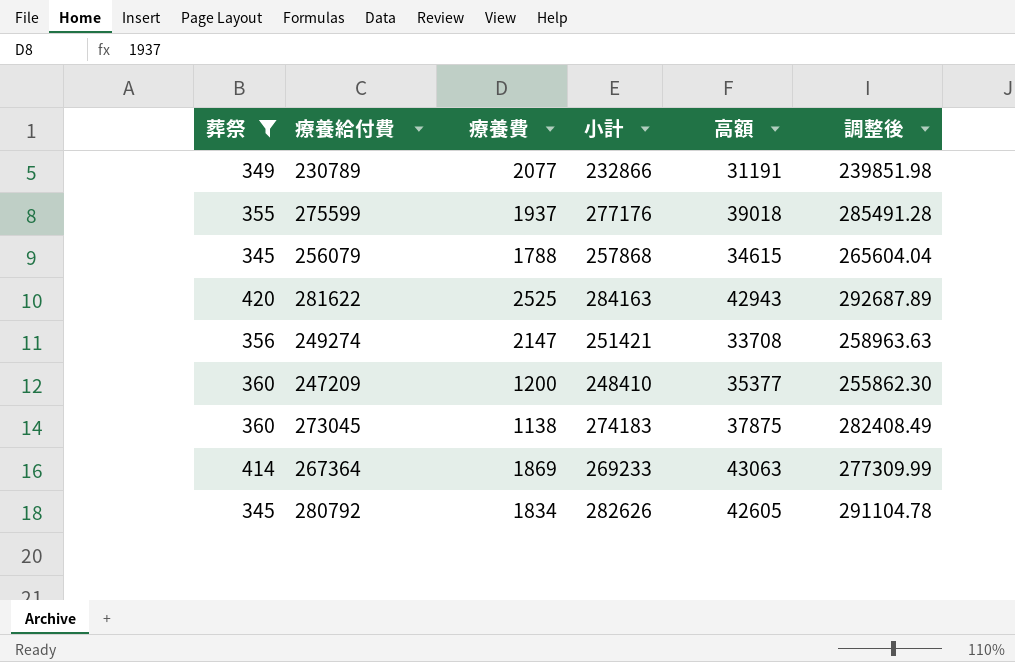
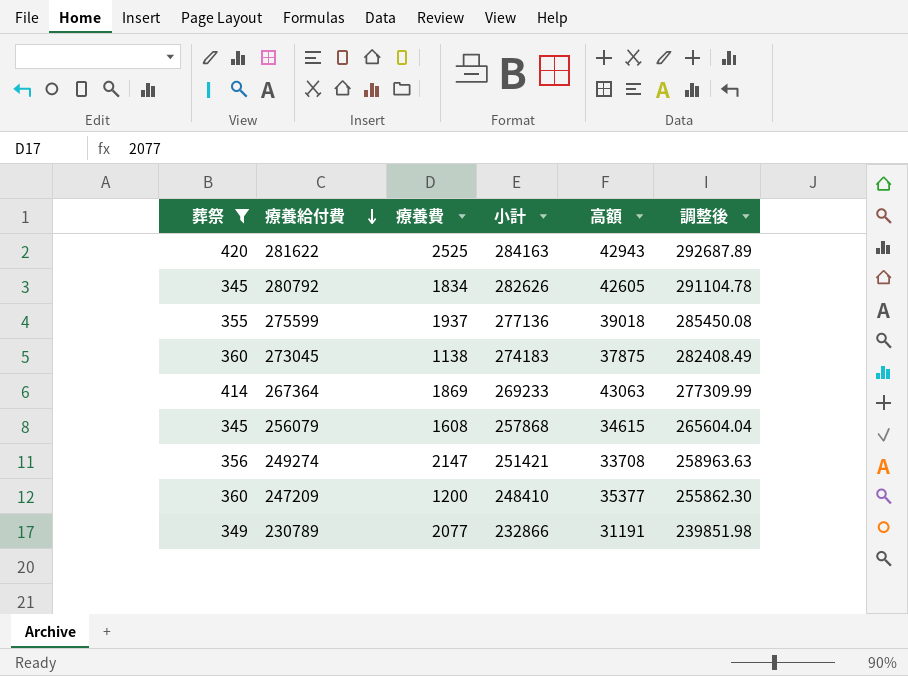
row order: none -> 療養給付費 descending
275599 | 小計: 277176 -> 277136
275599 | 調整後: 285491.28 -> 285450.08
256079 | 療養費: 1788 -> 1608

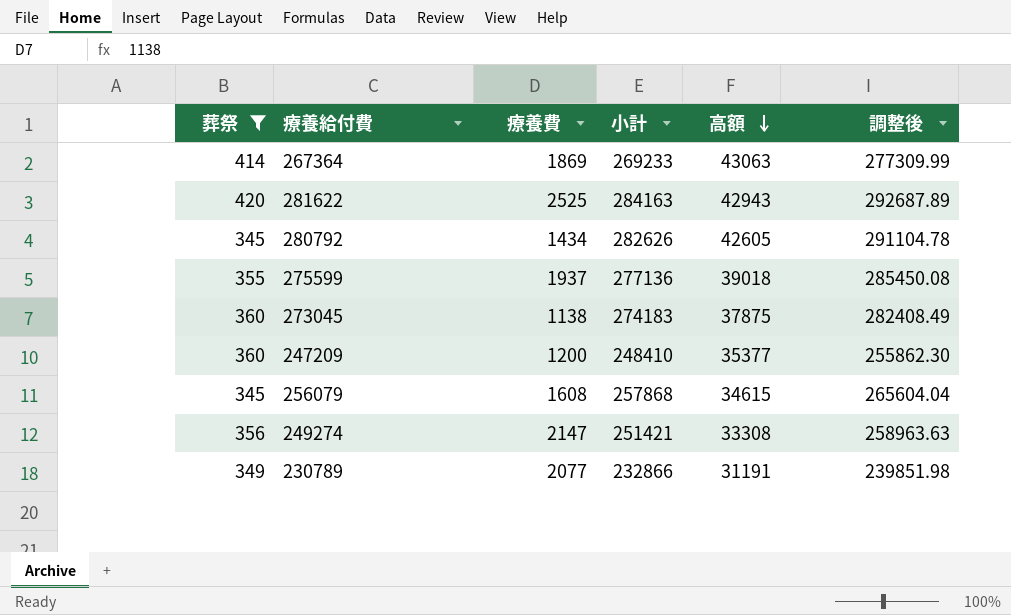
row order: 療養給付費 descending -> 高額 descending
280792 | 療養費: 1834 -> 1434
249274 | 高額: 33708 -> 33308

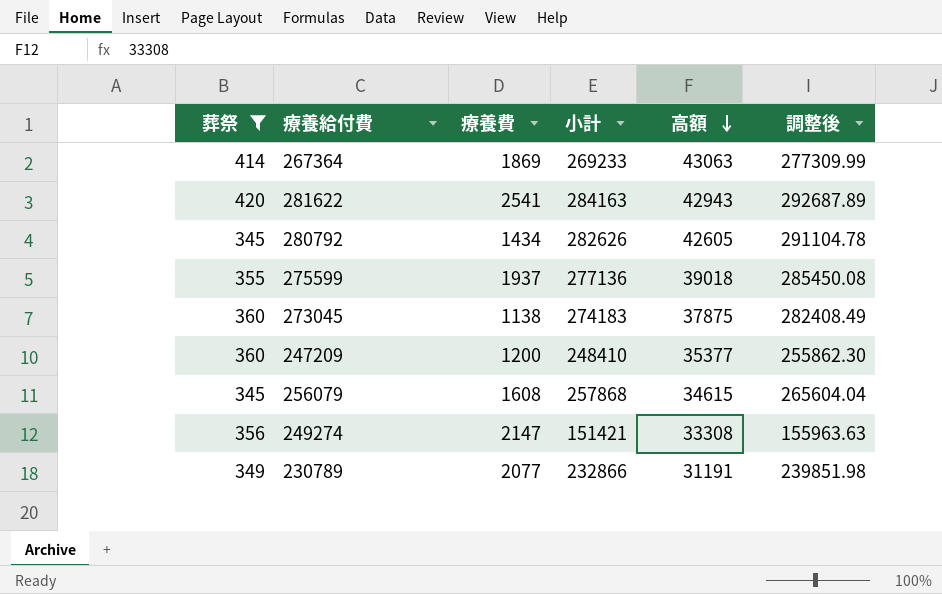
281622 | 療養費: 2525 -> 2541
249274 | 小計: 251421 -> 151421
249274 | 調整後: 258963.63 -> 155963.63

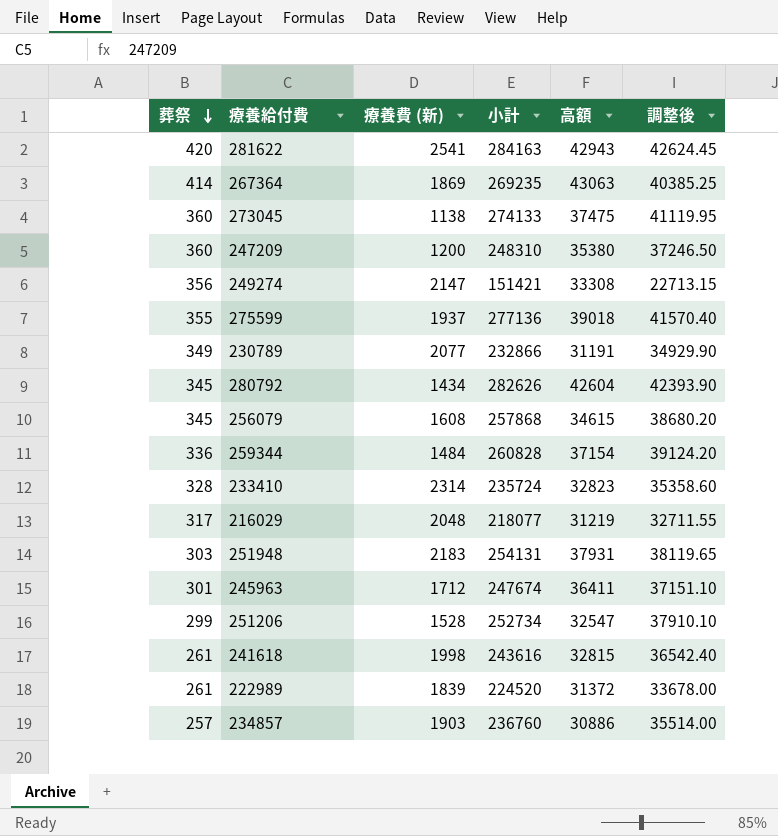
filter: 葬祭 >= 345 -> none
row order: 高額 descending -> 葬祭 descending
column name: 療養費 -> 療養費 (新)
column 調整後 | formula: [小計] * 1.03 -> [小計] * 0.15
267364 | 小計: 269233 -> 269235
273045 | 小計: 274183 -> 274133
273045 | 高額: 37875 -> 37475
247209 | 小計: 248410 -> 248310
247209 | 高額: 35377 -> 35380
280792 | 高額: 42605 -> 42604

